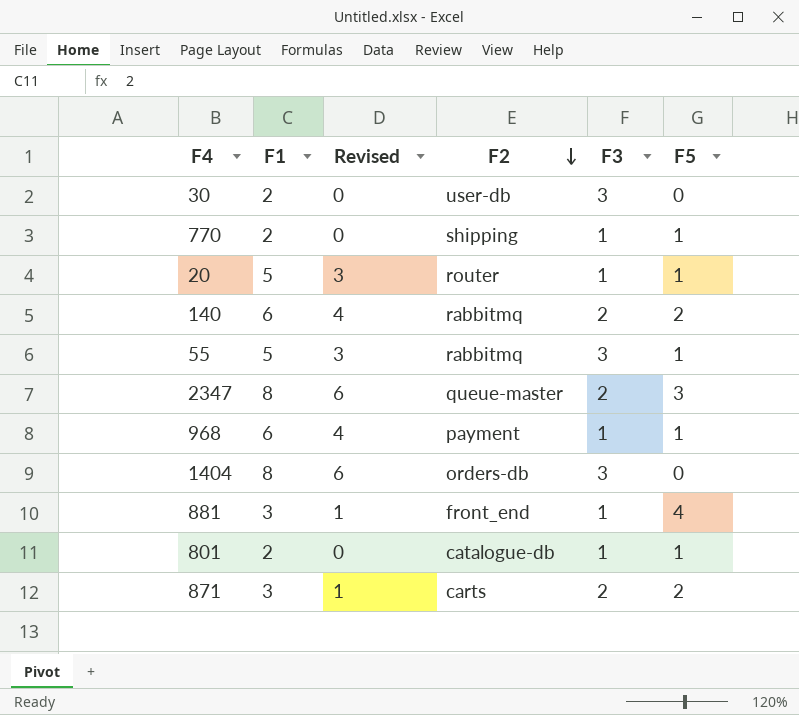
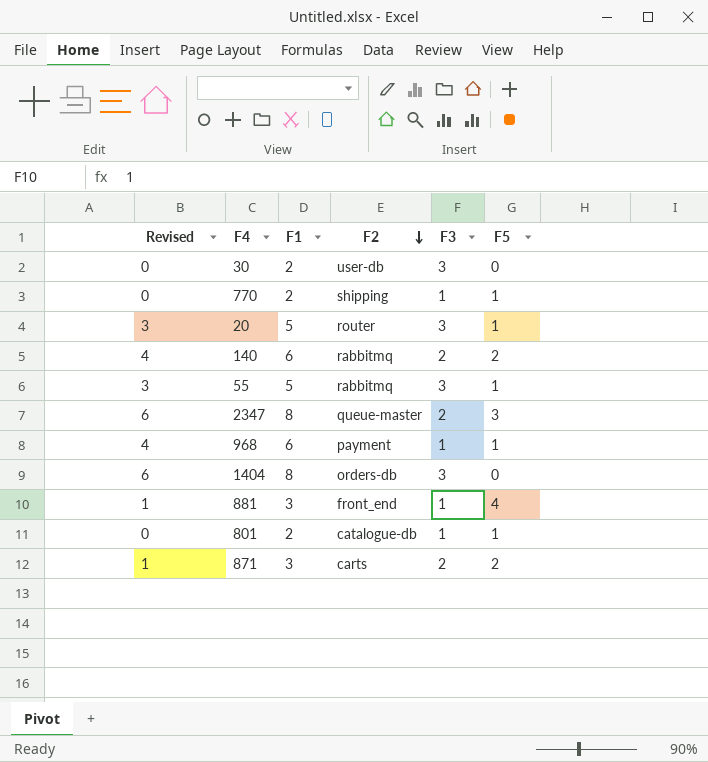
column Revised | position: 3 -> 1
20 | F3: 1 -> 3

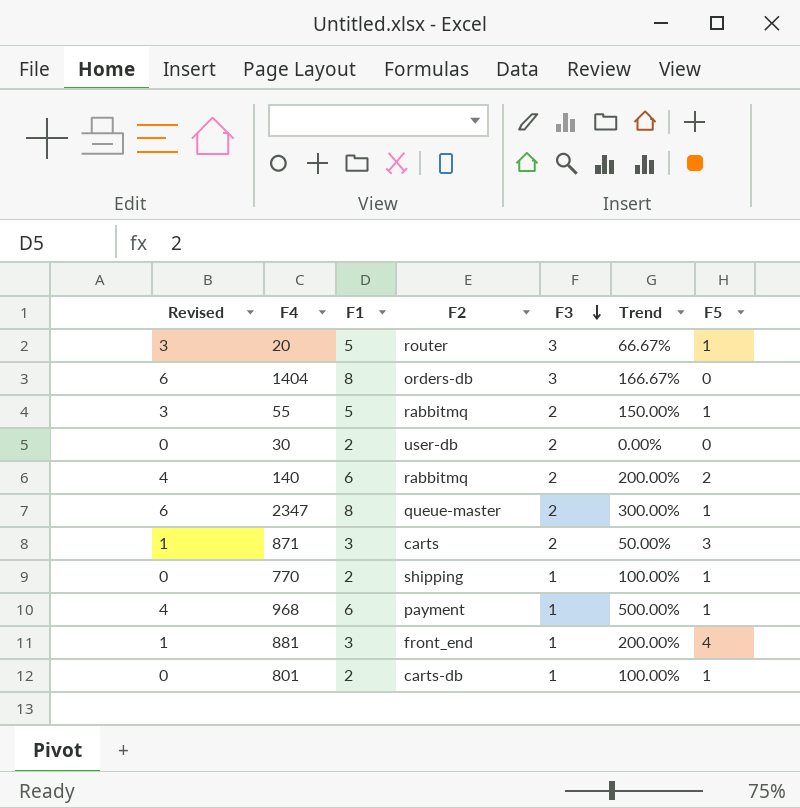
row order: F2 descending -> F3 descending
column Trend | formula: none -> ([F1] - [F3]) / [F3]
55 | F3: 3 -> 2
30 | F3: 3 -> 2
2347 | F5: 3 -> 1
871 | F5: 2 -> 3
801 | F2: catalogue-db -> carts-db

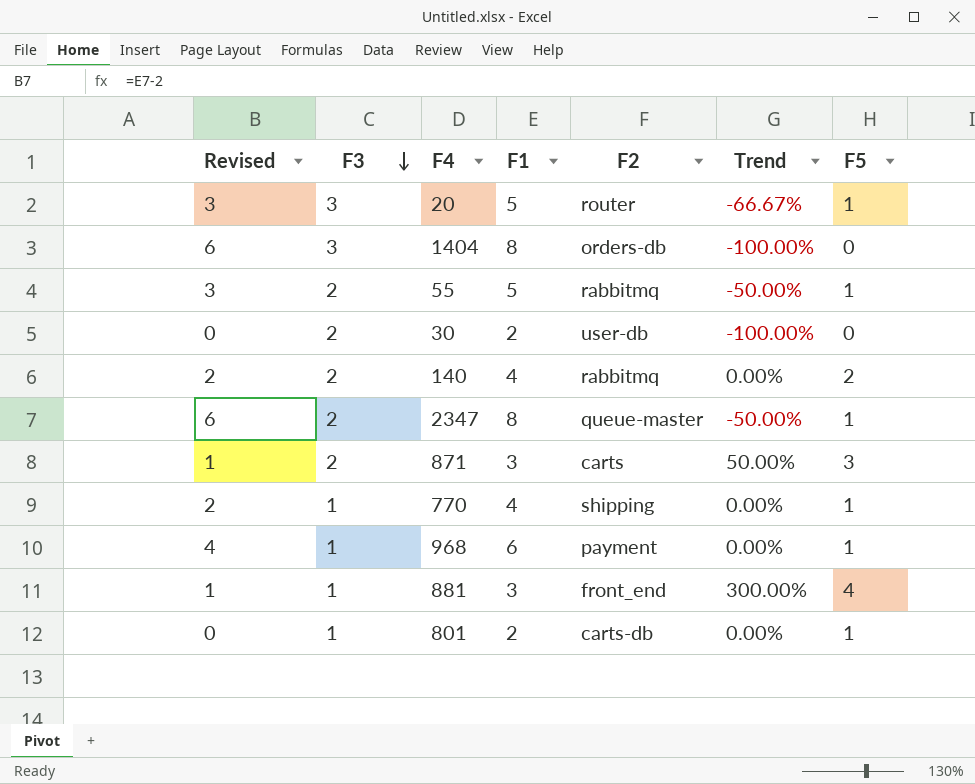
column F3 | position: 5 -> 2
column Trend | formula: ([F1] - [F3]) / [F3] -> ([F5] - [F3]) / [F3]
140 | Revised: 4 -> 2
140 | F1: 6 -> 4
770 | Revised: 0 -> 2
770 | F1: 2 -> 4

